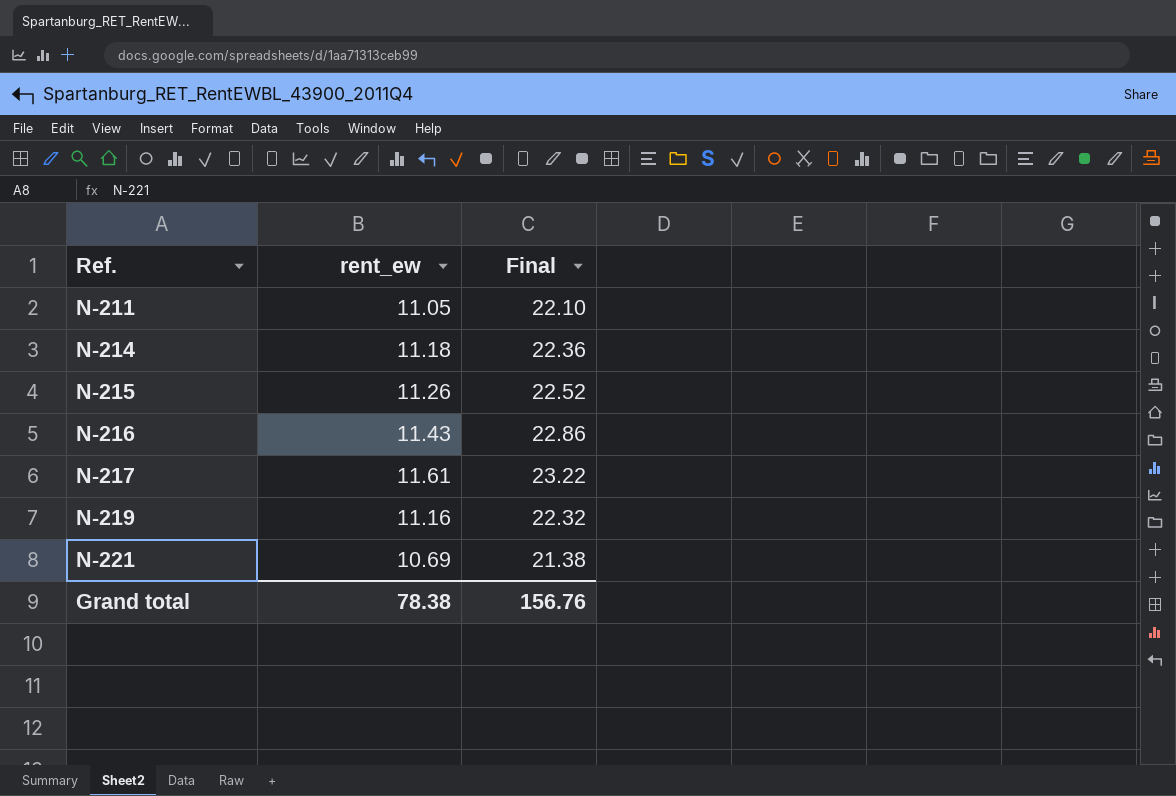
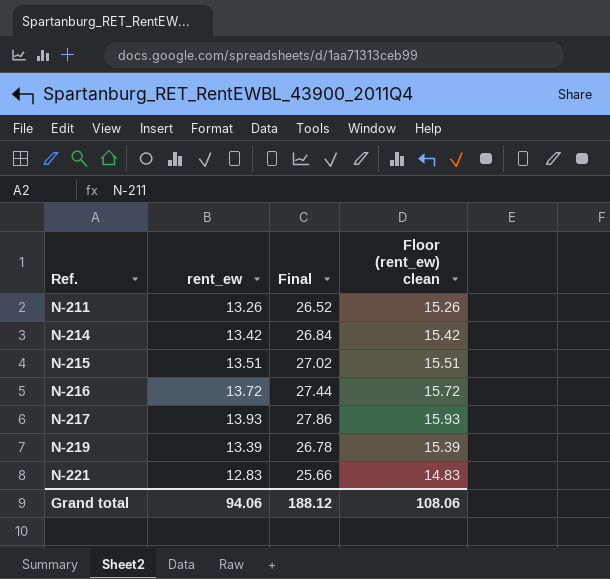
column Floor (rent_ew) clean | formula: none -> [rent_ew] + 2
N-211 | rent_ew: 11.05 -> 13.26
N-211 | Final: 22.10 -> 26.52
N-214 | rent_ew: 11.18 -> 13.42
N-214 | Final: 22.36 -> 26.84
N-215 | rent_ew: 11.26 -> 13.51
N-215 | Final: 22.52 -> 27.02
N-216 | rent_ew: 11.43 -> 13.72
N-216 | Final: 22.86 -> 27.44
N-217 | rent_ew: 11.61 -> 13.93
N-217 | Final: 23.22 -> 27.86
N-219 | rent_ew: 11.16 -> 13.39
N-219 | Final: 22.32 -> 26.78
N-221 | rent_ew: 10.69 -> 12.83
N-221 | Final: 21.38 -> 25.66
Grand total | rent_ew: 78.38 -> 94.06
Grand total | Final: 156.76 -> 188.12

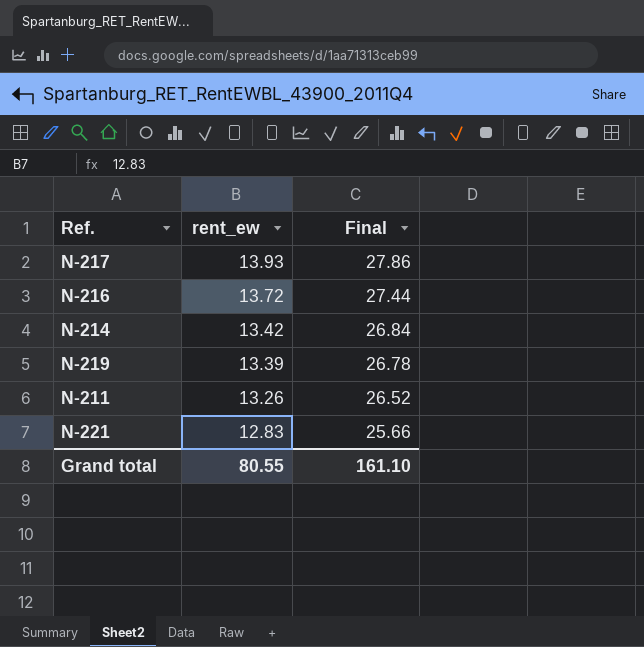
row order: Ref. ascending -> rent_ew descending
column Floor (rent_ew) clean | formula: [rent_ew] + 2 -> none
row N-215: 13.51 | 27.02 | 15.51 -> none
Grand total | rent_ew: 94.06 -> 80.55
Grand total | Final: 188.12 -> 161.10

